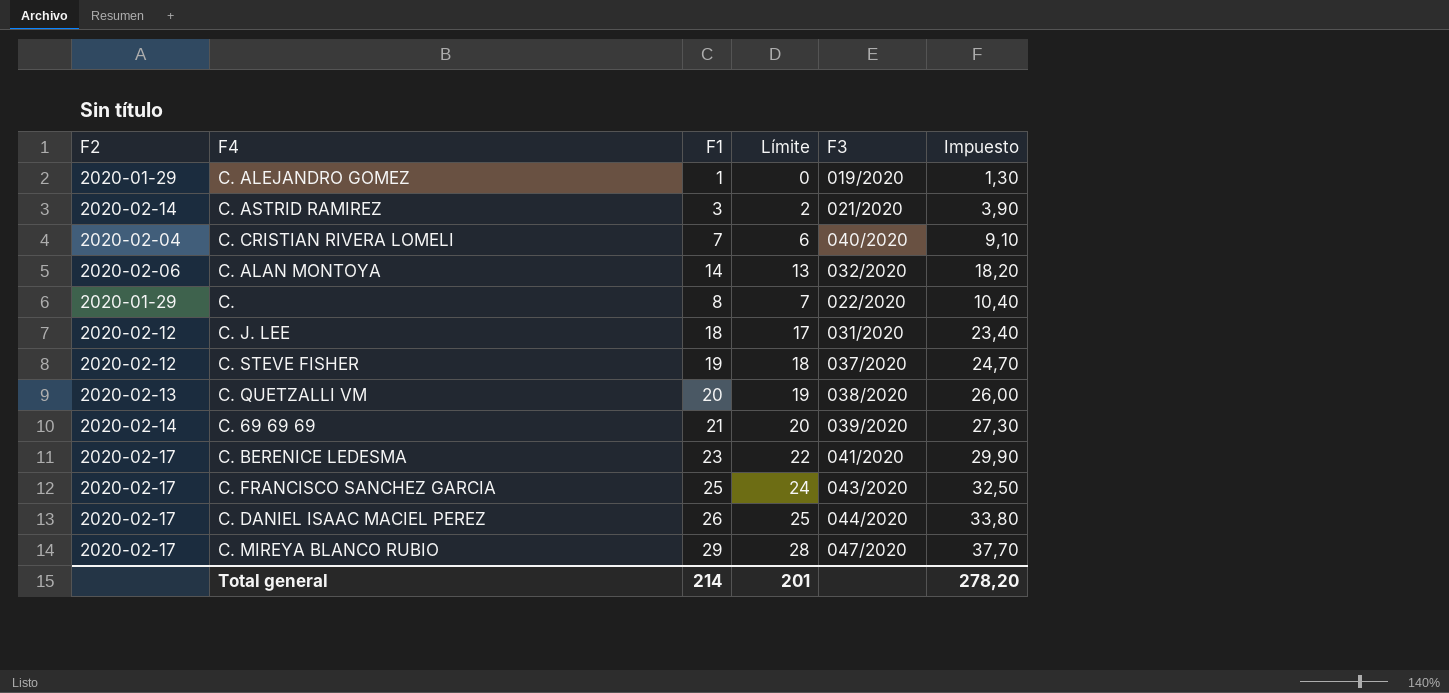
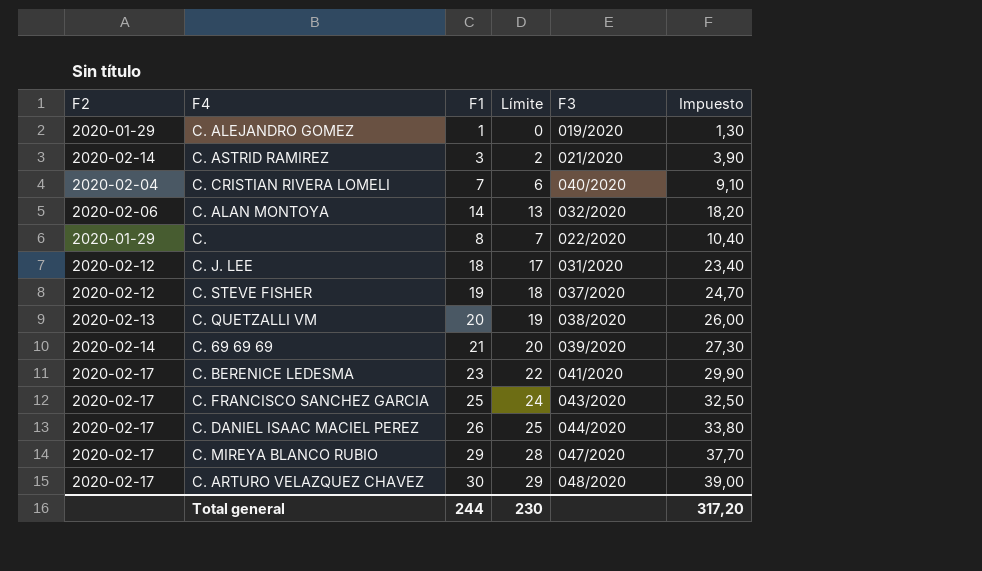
row C. ARTURO VELAZQUEZ CHAVEZ: none -> 2020-02-17 | 30 | 29 | 048/2020 | 39,00
Total general | F1: 214 -> 244
Total general | Límite: 201 -> 230
Total general | Impuesto: 278,20 -> 317,20

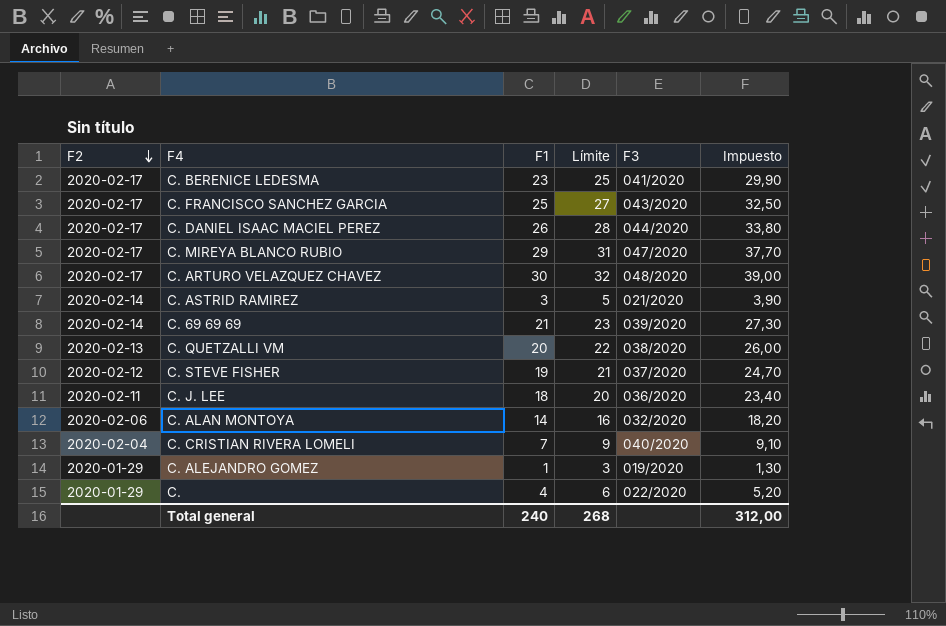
row order: none -> F2 descending
column Límite | formula: [F1] - 1 -> [F1] + 2
C. J. LEE | F2: 2020-02-12 -> 2020-02-11
C. J. LEE | F3: 031/2020 -> 036/2020
C. | F1: 8 -> 4
C. | Impuesto: 10,40 -> 5,20
Total general | F1: 244 -> 240
Total general | Límite: 230 -> 268
Total general | Impuesto: 317,20 -> 312,00

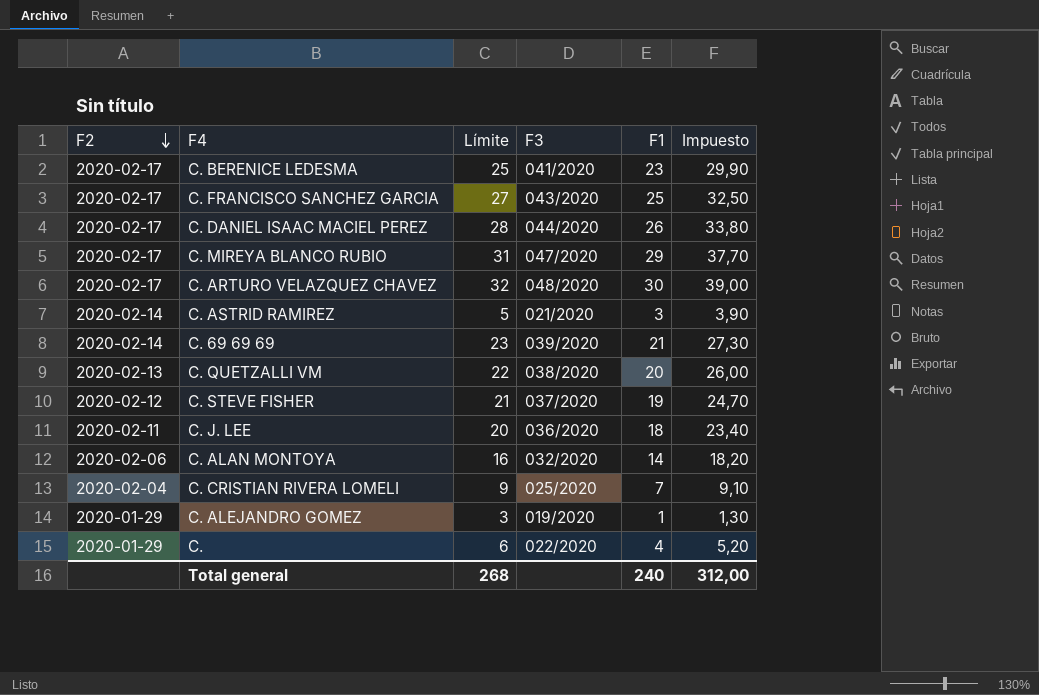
column F1 | position: 3 -> 5
C. CRISTIAN RIVERA LOMELI | F3: 040/2020 -> 025/2020

